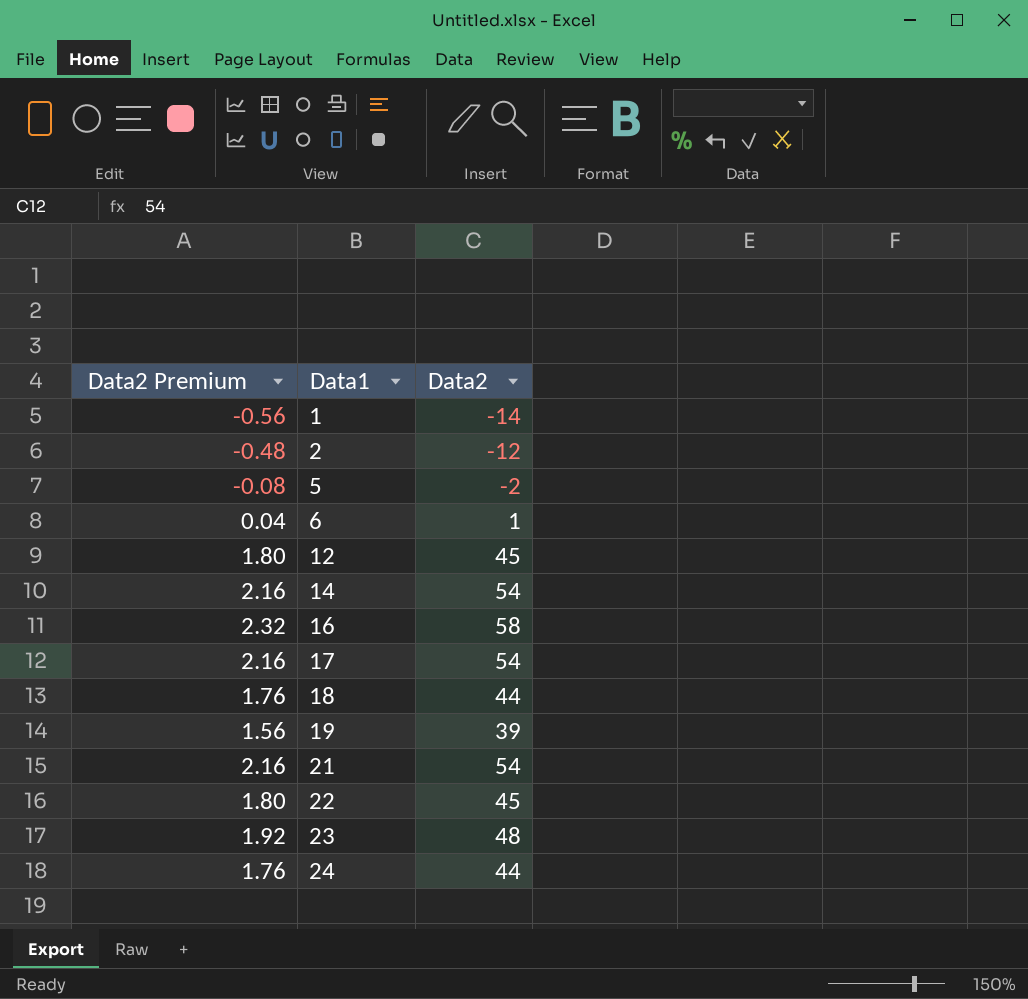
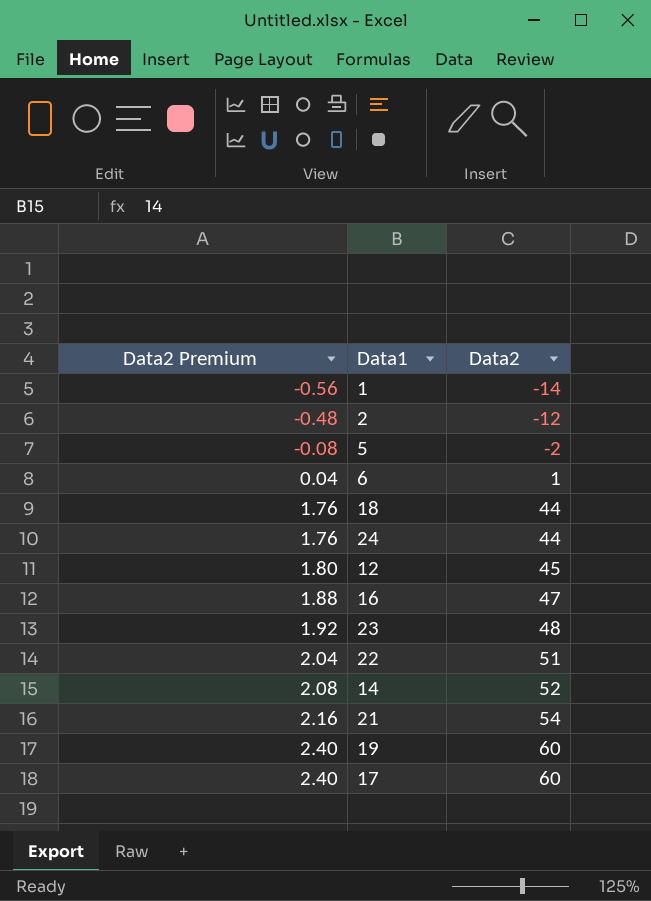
row order: Data1 ascending -> Data2 Premium ascending
16 | Data2 Premium: 2.32 -> 1.88
16 | Data2: 58 -> 47
22 | Data2 Premium: 1.80 -> 2.04
22 | Data2: 45 -> 51
14 | Data2 Premium: 2.16 -> 2.08
14 | Data2: 54 -> 52
19 | Data2 Premium: 1.56 -> 2.40
19 | Data2: 39 -> 60
17 | Data2 Premium: 2.16 -> 2.40
17 | Data2: 54 -> 60

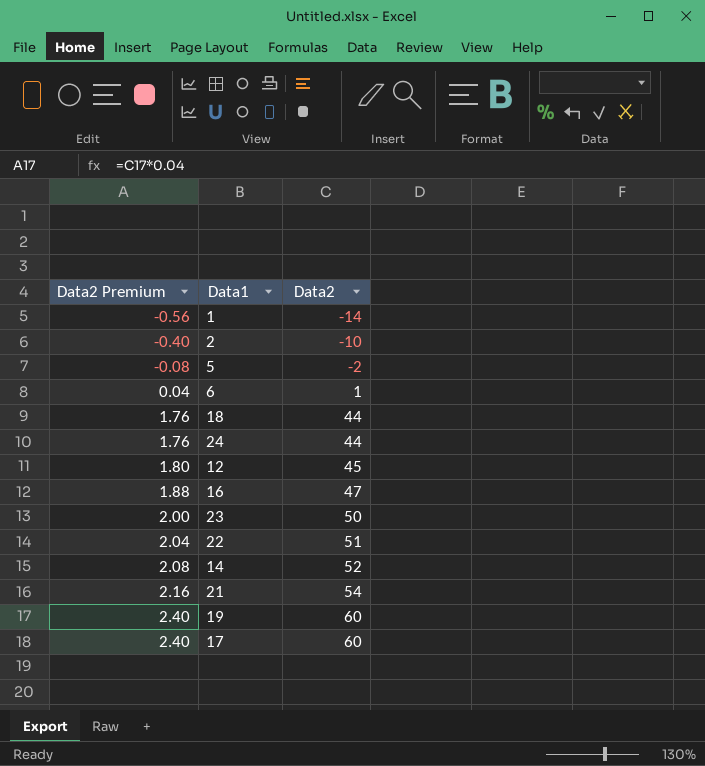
2 | Data2 Premium: -0.48 -> -0.40
2 | Data2: -12 -> -10
23 | Data2 Premium: 1.92 -> 2.00
23 | Data2: 48 -> 50

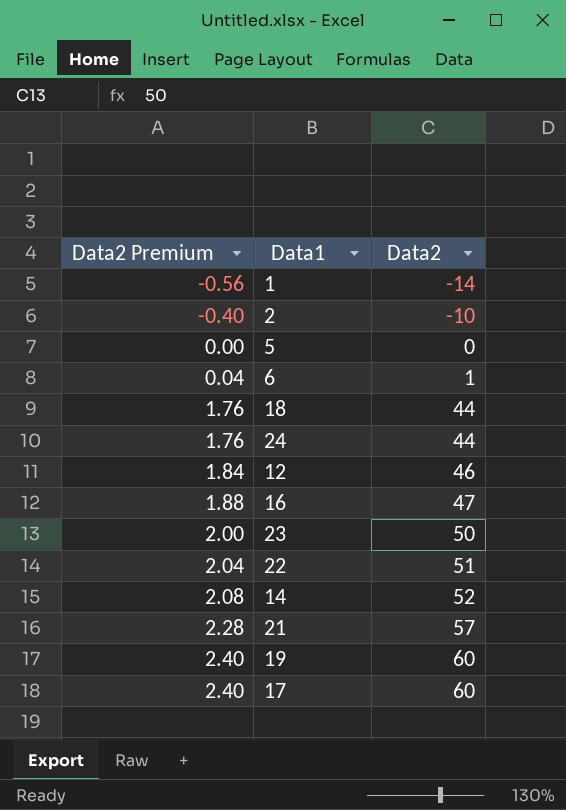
5 | Data2 Premium: -0.08 -> 0.00
5 | Data2: -2 -> 0
12 | Data2 Premium: 1.80 -> 1.84
12 | Data2: 45 -> 46
21 | Data2 Premium: 2.16 -> 2.28
21 | Data2: 54 -> 57

